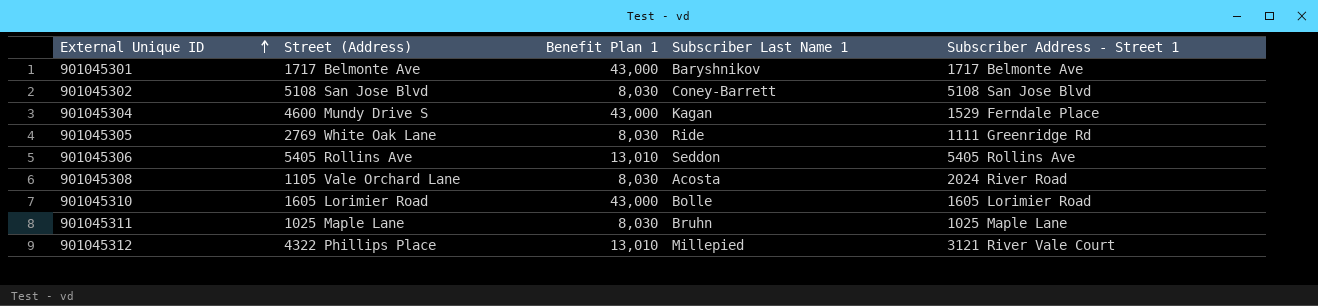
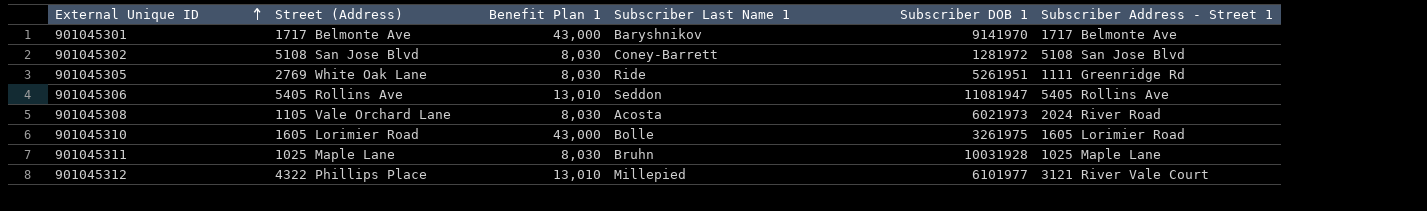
column Subscriber DOB 1 | position: none -> 5
row 901045304: 4600 Mundy Drive S | 43,000 | Kagan | 1529 Ferndale Place -> none

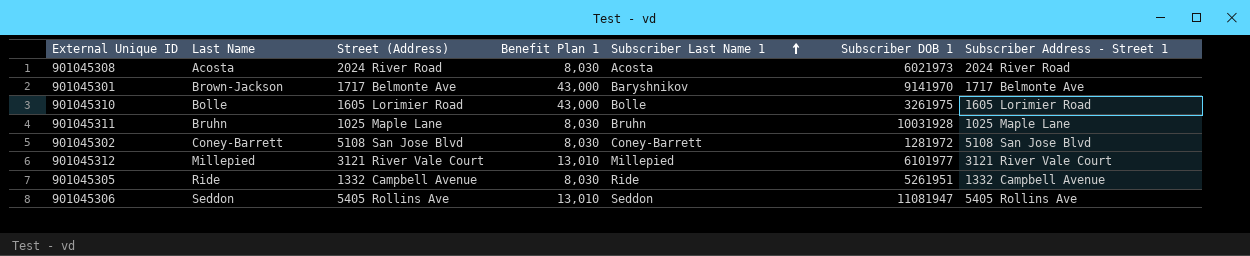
row order: External Unique ID ascending -> Subscriber Last Name 1 ascending
column Last Name | position: none -> 2
901045308 | Street (Address): 1105 Vale Orchard Lane -> 2024 River Road
901045312 | Street (Address): 4322 Phillips Place -> 3121 River Vale Court
901045305 | Street (Address): 2769 White Oak Lane -> 1332 Campbell Avenue
901045305 | Subscriber Address - Street 1: 1111 Greenridge Rd -> 1332 Campbell Avenue

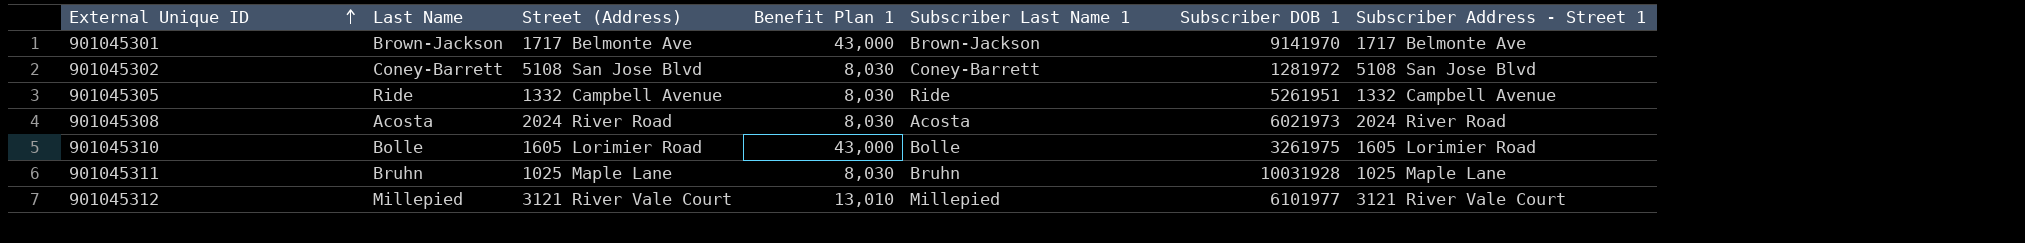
row order: Subscriber Last Name 1 ascending -> External Unique ID ascending
row 901045306: Seddon | 5405 Rollins Ave | 13,010 | Seddon | 11081947 | 5405 Rollins Ave -> none
901045301 | Subscriber Last Name 1: Baryshnikov -> Brown-Jackson

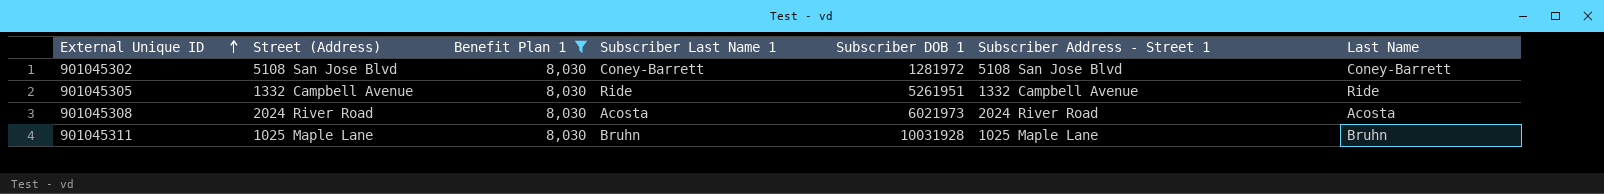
filter: none -> Benefit Plan 1 = 8,030
column Last Name | position: 2 -> 7

